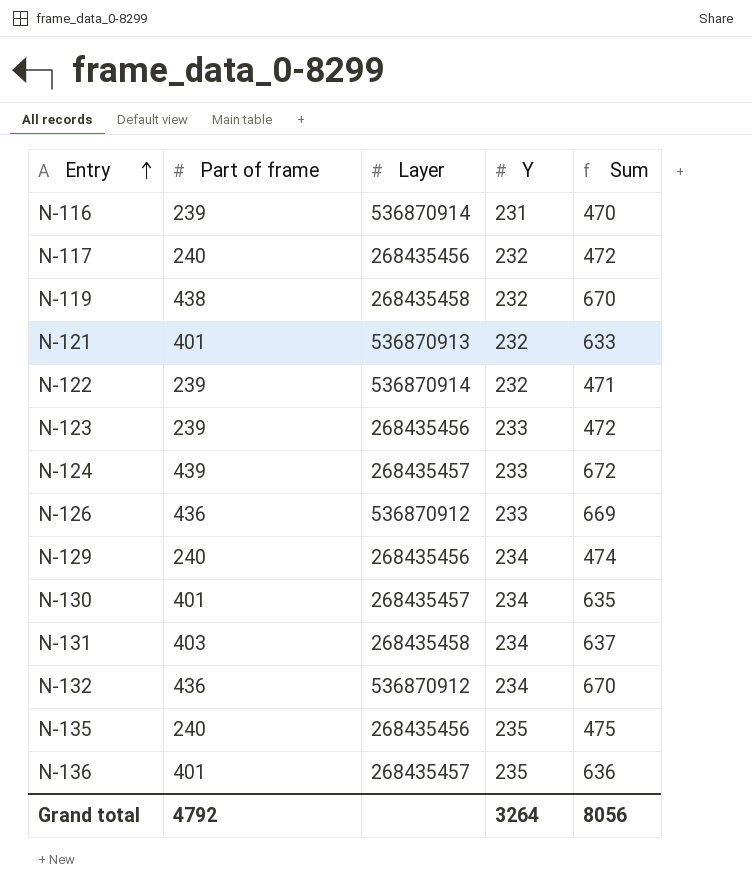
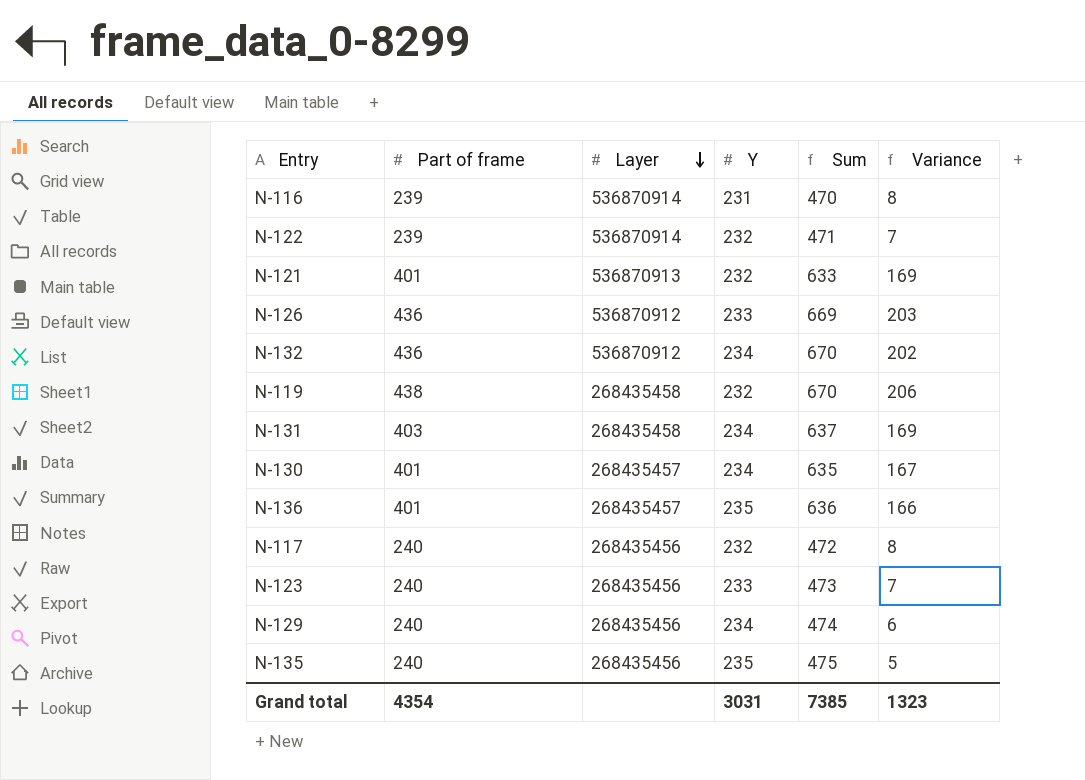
row order: Entry ascending -> Layer descending
column Variance | formula: none -> [Part of frame] - [Y]
row N-124: 439 | 268435457 | 233 | 672 -> none
N-123 | Part of frame: 239 -> 240
N-123 | Sum: 472 -> 473
Grand total | Part of frame: 4792 -> 4354
Grand total | Y: 3264 -> 3031
Grand total | Sum: 8056 -> 7385

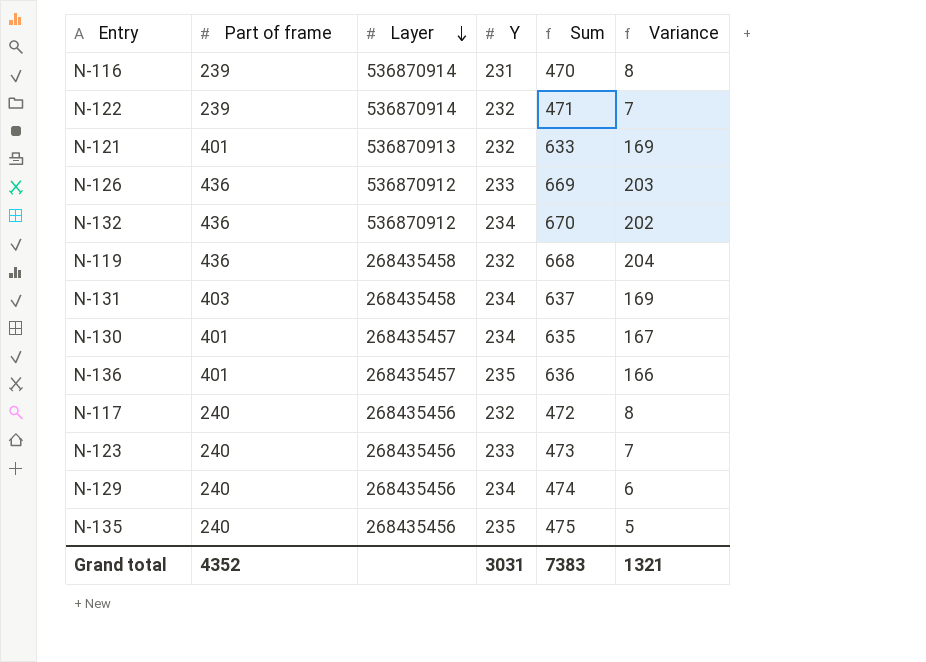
N-119 | Part of frame: 438 -> 436
N-119 | Sum: 670 -> 668
N-119 | Variance: 206 -> 204
Grand total | Part of frame: 4354 -> 4352
Grand total | Sum: 7385 -> 7383
Grand total | Variance: 1323 -> 1321

